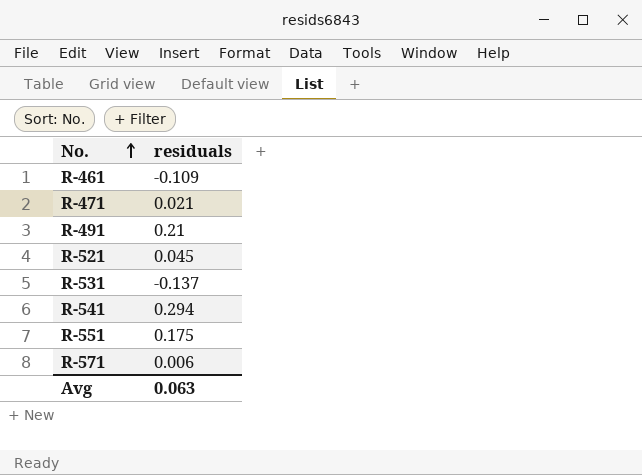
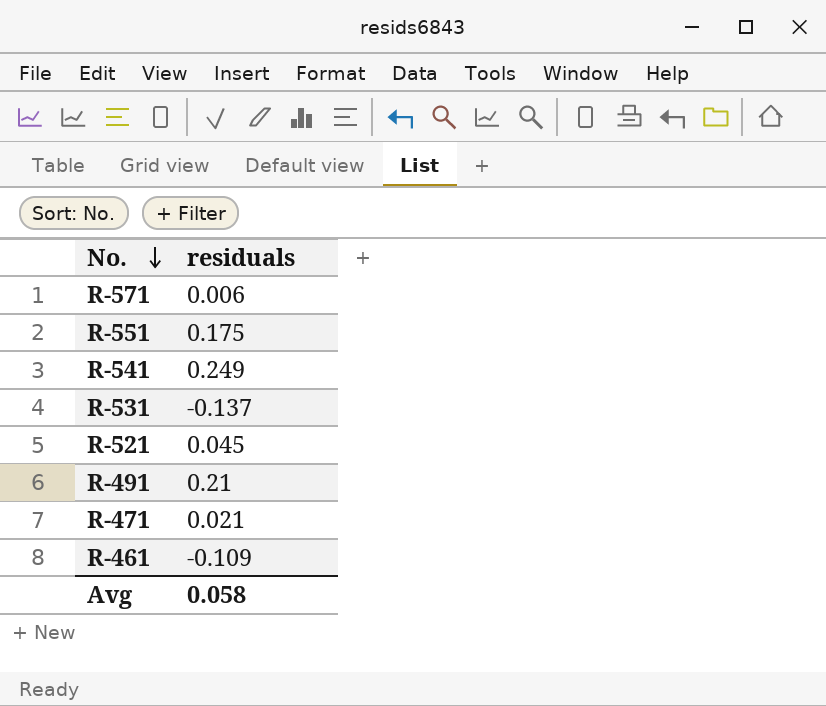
row order: No. ascending -> No. descending
R-541 | residuals: 0.294 -> 0.249
Avg | residuals: 0.063 -> 0.058

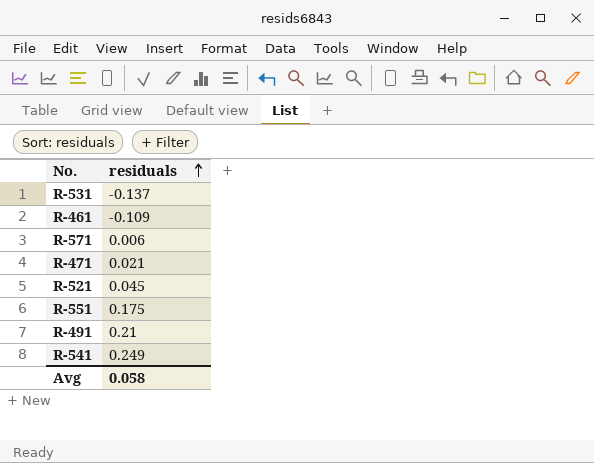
row order: No. descending -> residuals ascending

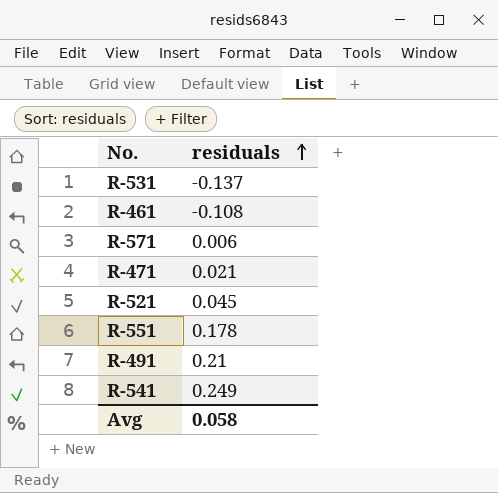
R-461 | residuals: -0.109 -> -0.108
R-551 | residuals: 0.175 -> 0.178

